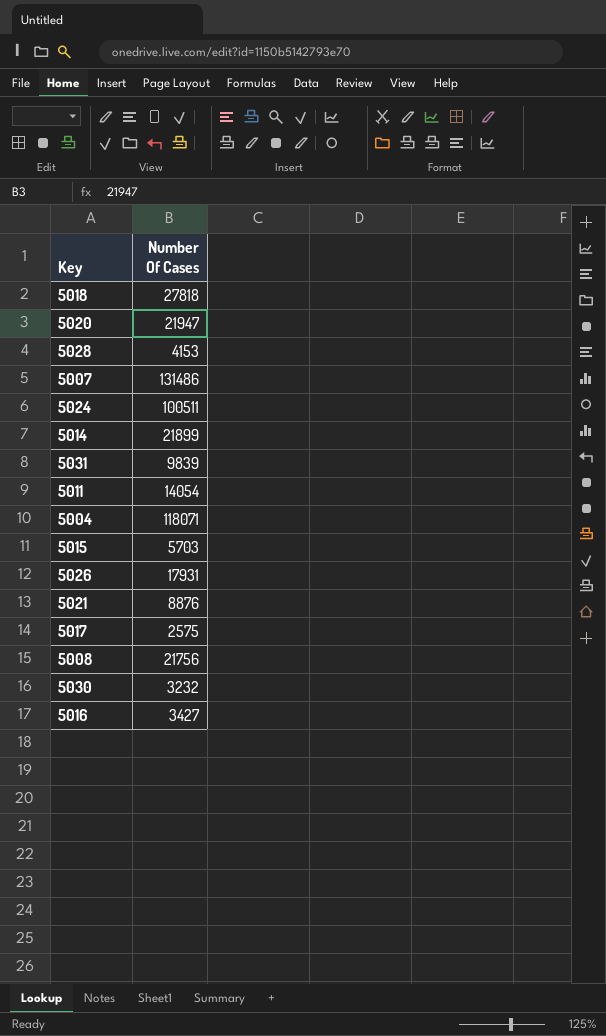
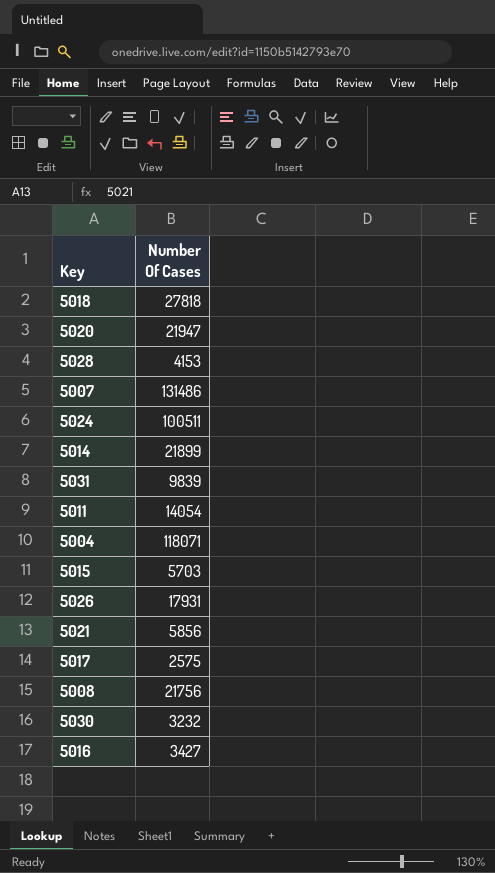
5021 | Number Of Cases: 8876 -> 5856

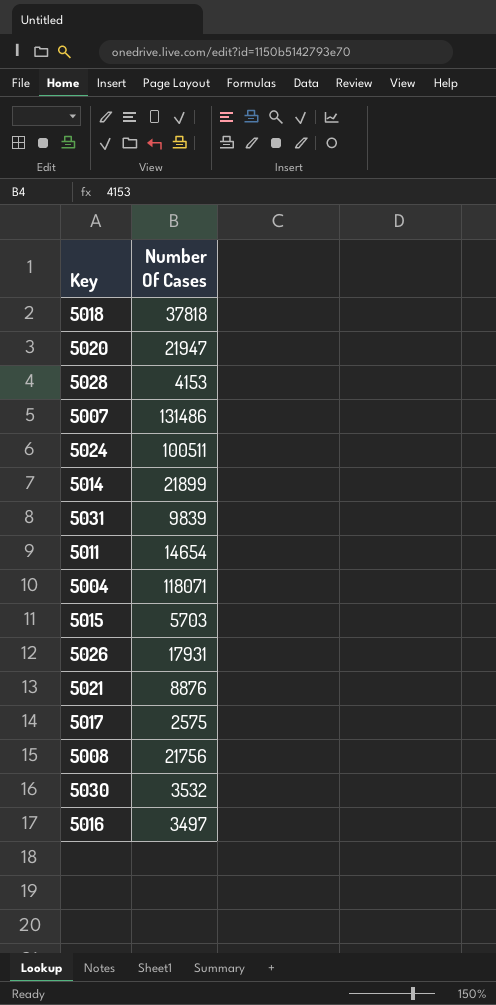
5018 | Number Of Cases: 27818 -> 37818
5011 | Number Of Cases: 14054 -> 14654
5021 | Number Of Cases: 5856 -> 8876
5030 | Number Of Cases: 3232 -> 3532
5016 | Number Of Cases: 3427 -> 3497

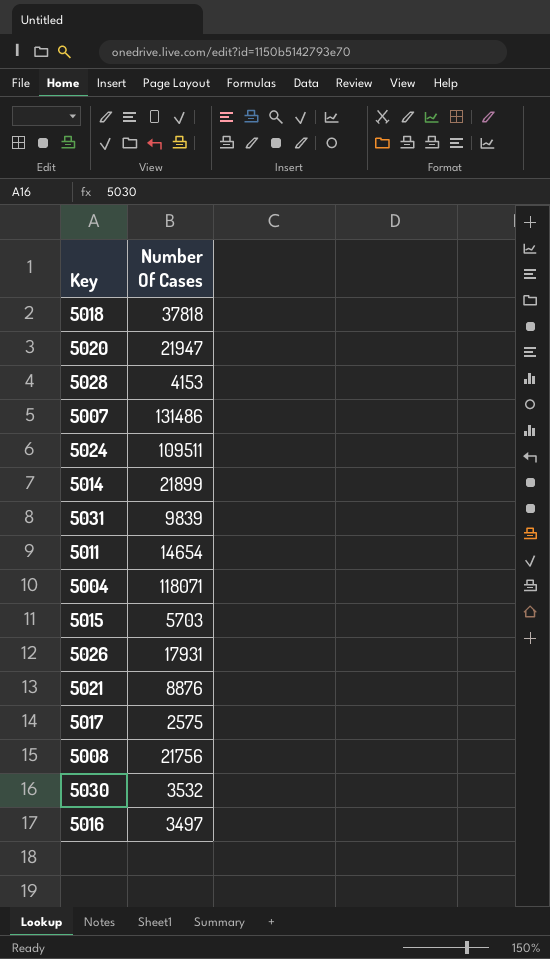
5024 | Number Of Cases: 100511 -> 109511

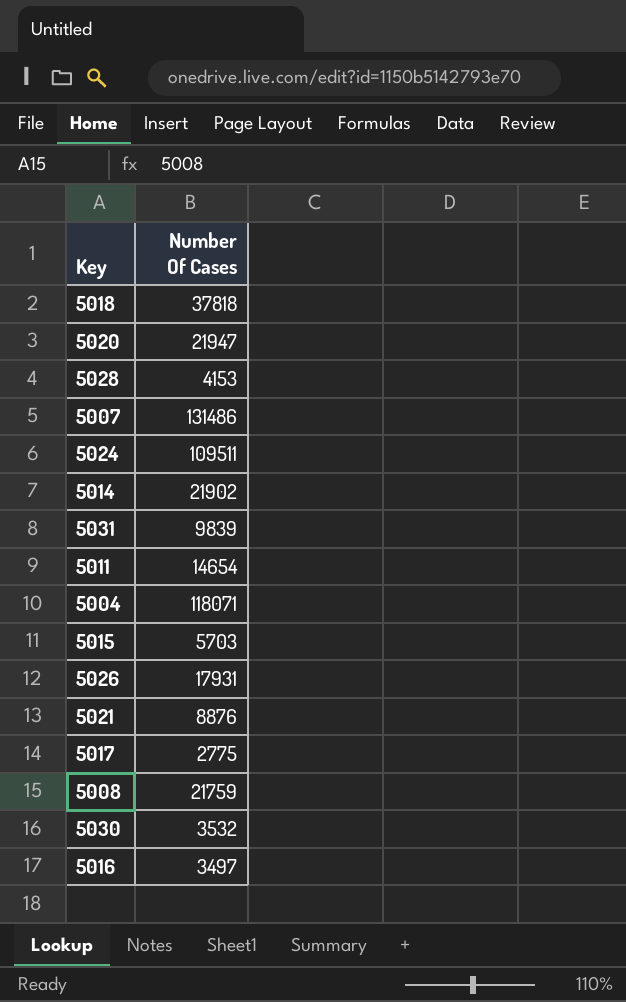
5014 | Number Of Cases: 21899 -> 21902
5017 | Number Of Cases: 2575 -> 2775
5008 | Number Of Cases: 21756 -> 21759

